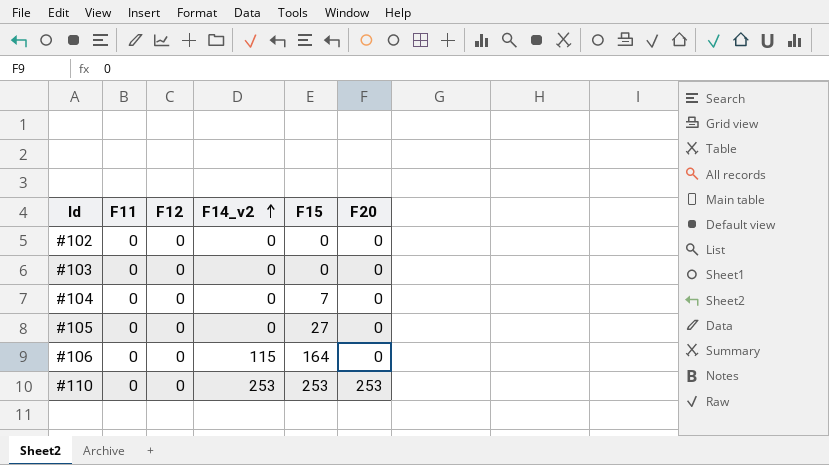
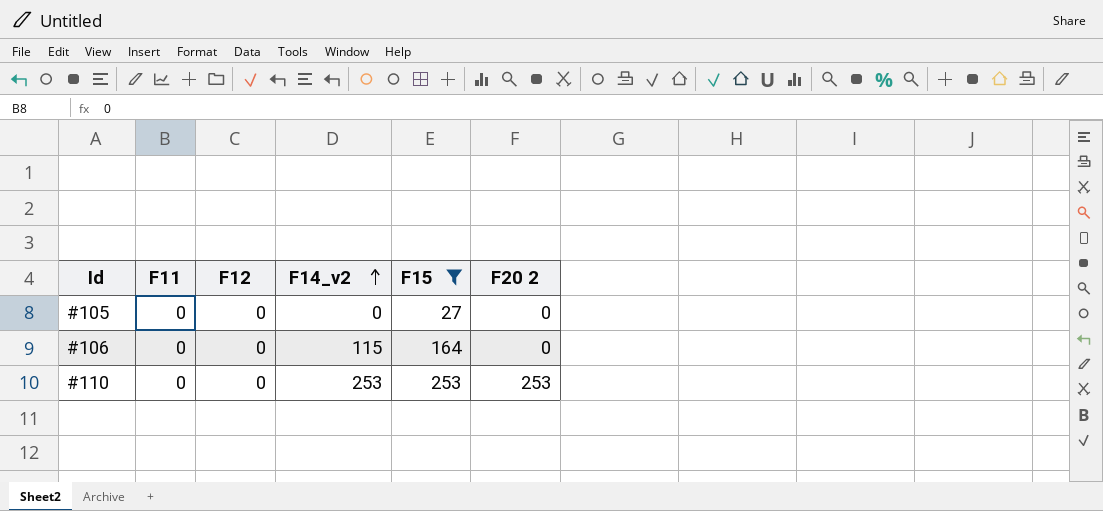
filter: none -> F15 >= 27
column name: F20 -> F20 2

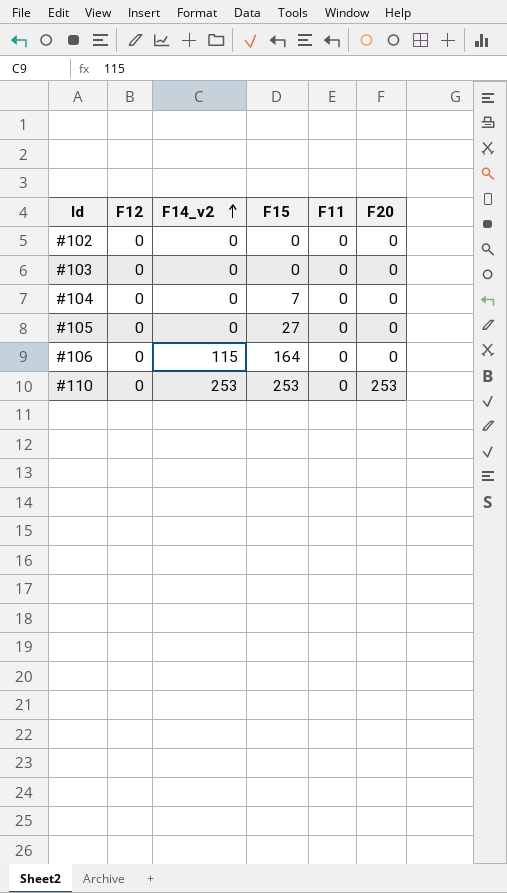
filter: F15 >= 27 -> none
column F11 | position: 2 -> 5
column name: F20 2 -> F20

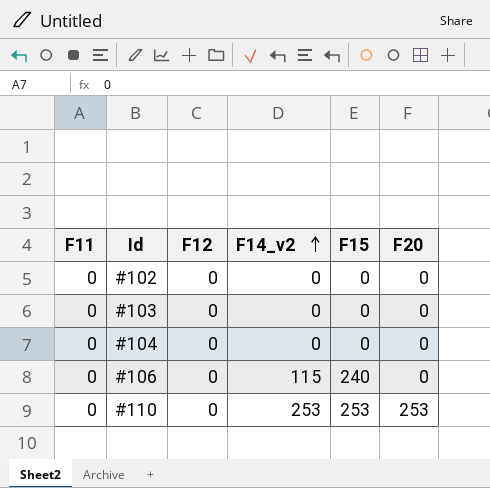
column F11 | position: 5 -> 1
row #105: 0 | 0 | 27 | 0 | 0 -> none
#104 | F15: 7 -> 0
#106 | F15: 164 -> 240

